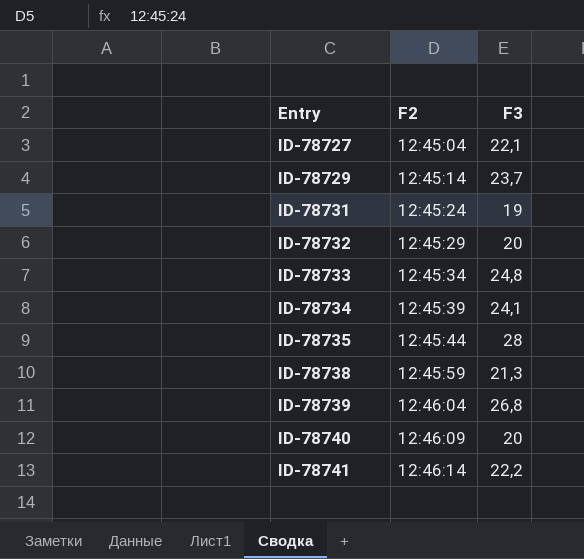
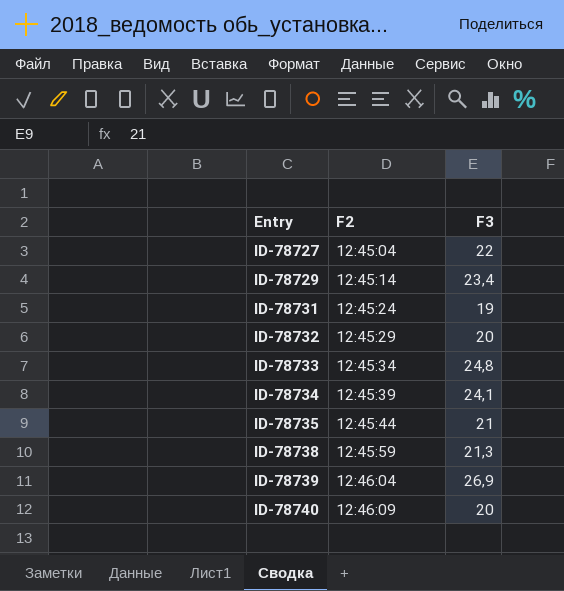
row ID-78741: 12:46:14 | 22,2 -> none
ID-78727 | F3: 22,1 -> 22
ID-78729 | F3: 23,7 -> 23,4
ID-78735 | F3: 28 -> 21
ID-78739 | F3: 26,8 -> 26,9

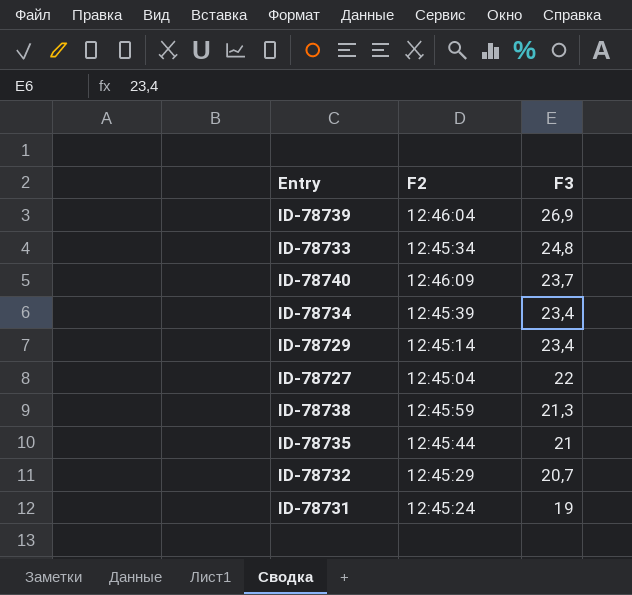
row order: Entry ascending -> F3 descending
ID-78740 | F3: 20 -> 23,7
ID-78734 | F3: 24,1 -> 23,4
ID-78732 | F3: 20 -> 20,7

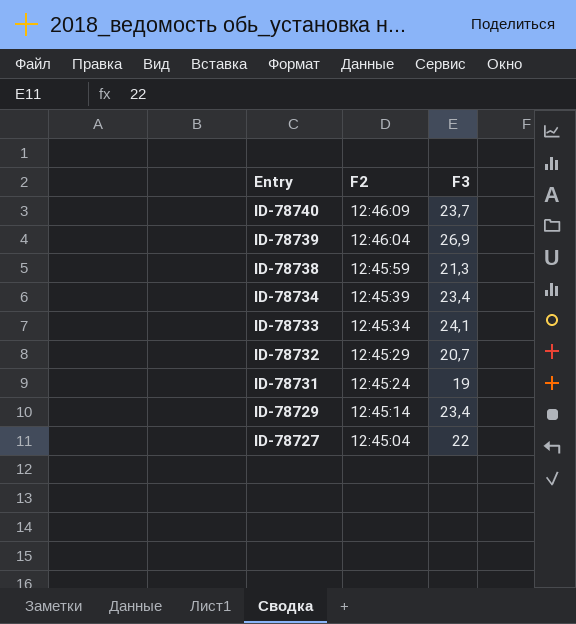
row order: F3 descending -> Entry descending
row ID-78735: 12:45:44 | 21 -> none
ID-78733 | F3: 24,8 -> 24,1

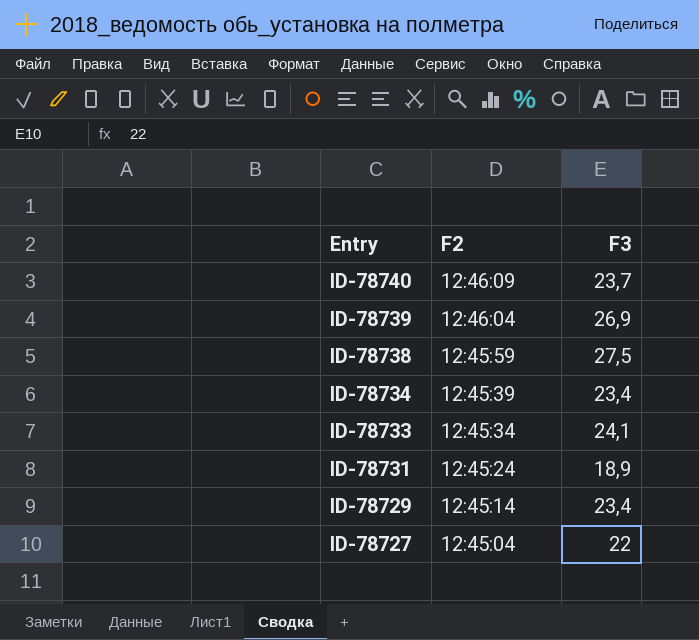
row ID-78732: 12:45:29 | 20,7 -> none
ID-78738 | F3: 21,3 -> 27,5
ID-78731 | F3: 19 -> 18,9

